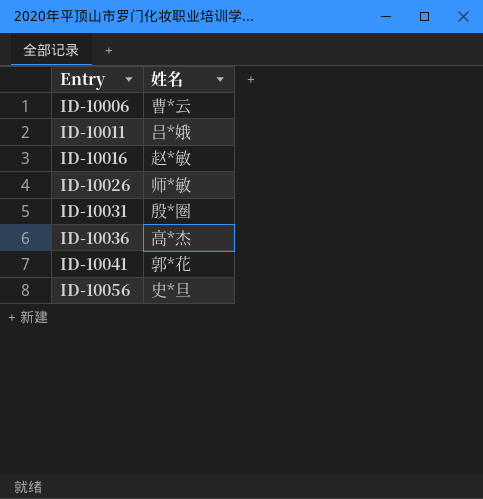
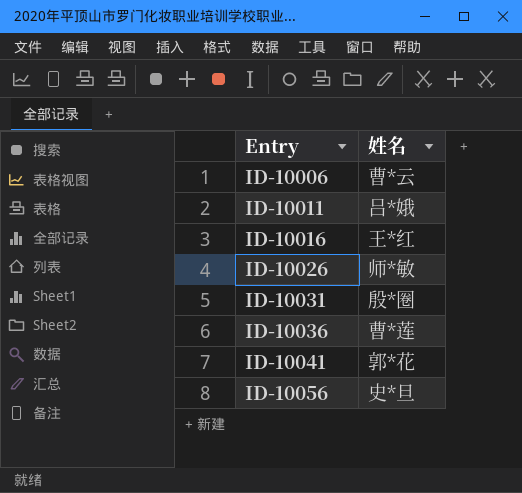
ID-10016 | 姓名: 赵*敏 -> 王*红
ID-10036 | 姓名: 高*杰 -> 曹*莲

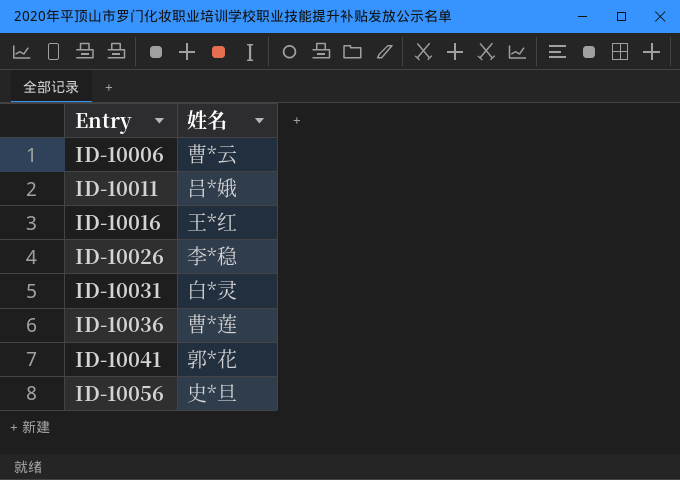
ID-10026 | 姓名: 师*敏 -> 李*稳
ID-10031 | 姓名: 殷*圈 -> 白*灵

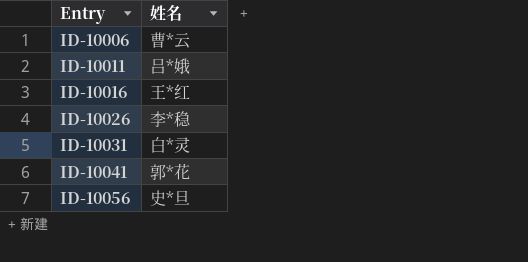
row ID-10036: 曹*莲 -> none

